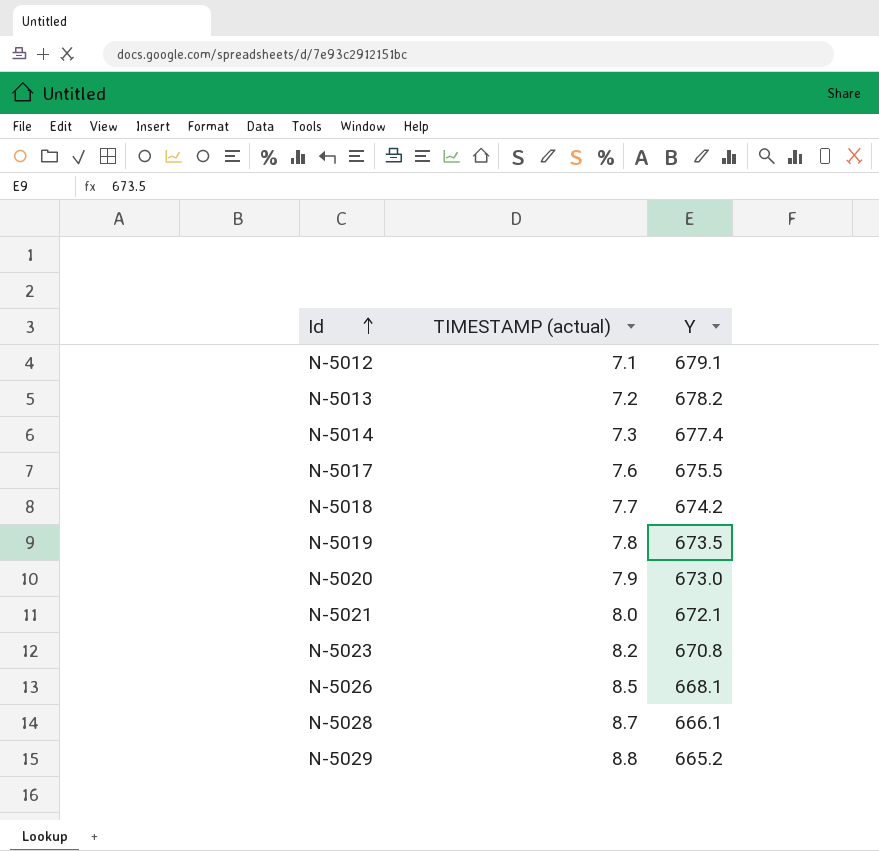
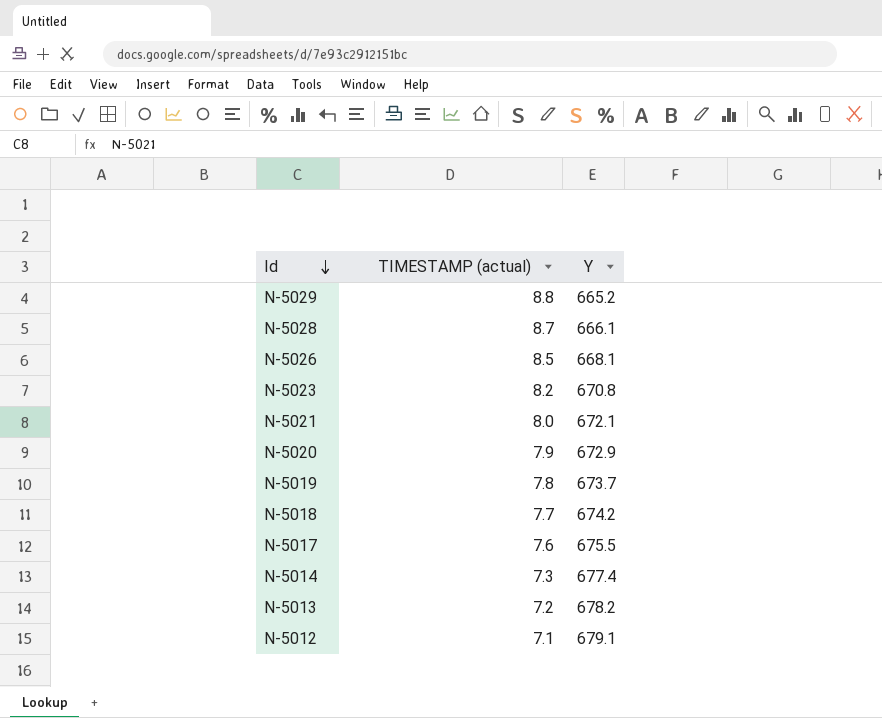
row order: Id ascending -> Id descending
N-5020 | Y: 673.0 -> 672.9
N-5019 | Y: 673.5 -> 673.7

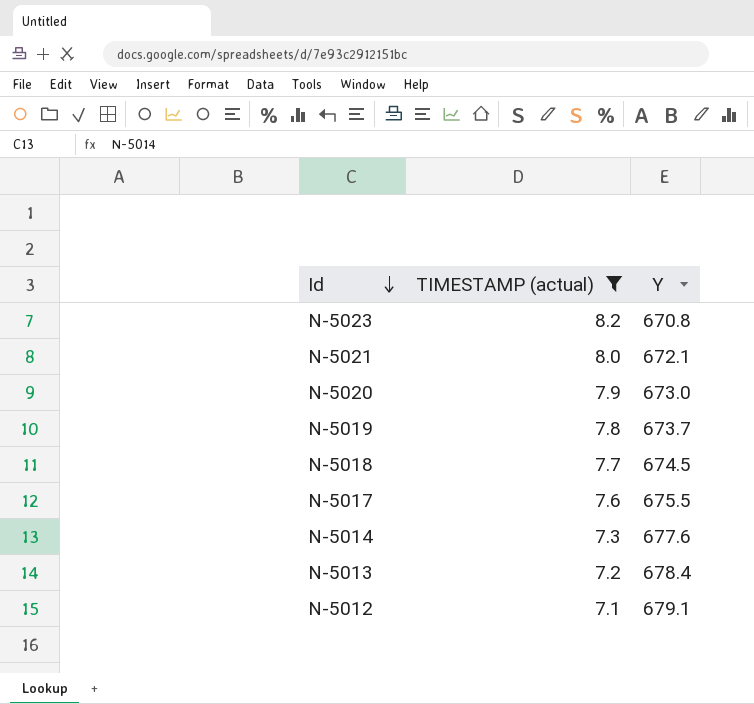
filter: none -> TIMESTAMP (actual) <= 8.2
N-5020 | Y: 672.9 -> 673.0
N-5018 | Y: 674.2 -> 674.5
N-5014 | Y: 677.4 -> 677.6
N-5013 | Y: 678.2 -> 678.4

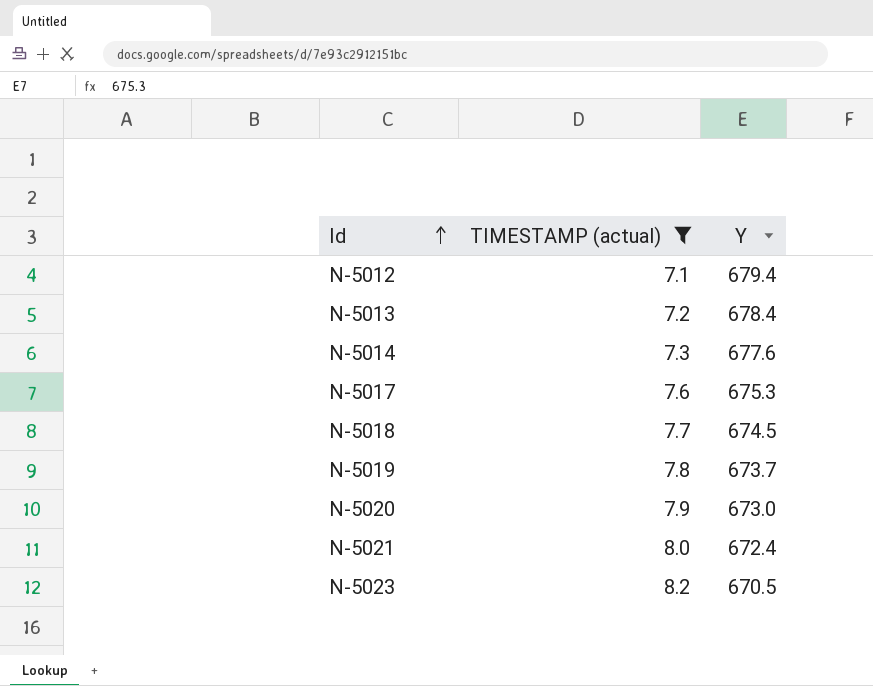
row order: Id descending -> Id ascending
N-5012 | Y: 679.1 -> 679.4
N-5017 | Y: 675.5 -> 675.3
N-5021 | Y: 672.1 -> 672.4
N-5023 | Y: 670.8 -> 670.5

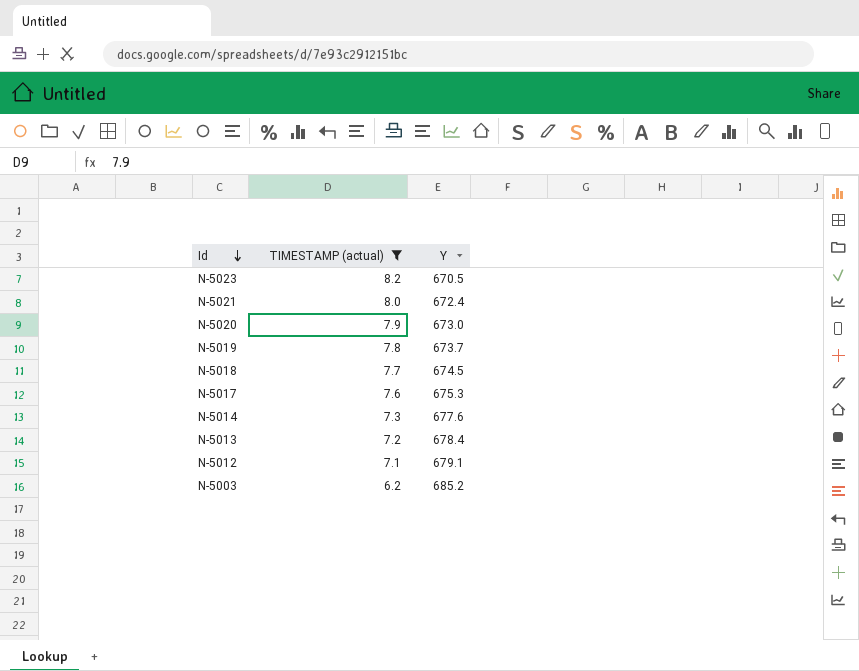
row order: Id ascending -> Id descending
N-5012 | Y: 679.4 -> 679.1
row N-5003: none -> 6.2 | 685.2

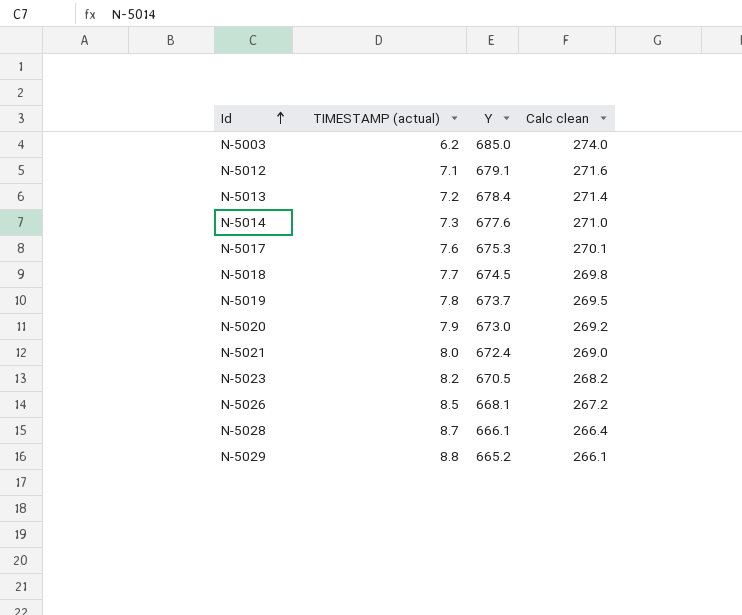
filter: TIMESTAMP (actual) <= 8.2 -> none
row order: Id descending -> Id ascending
column Calc clean | formula: none -> [Y] * 0.4
N-5003 | Y: 685.2 -> 685.0

